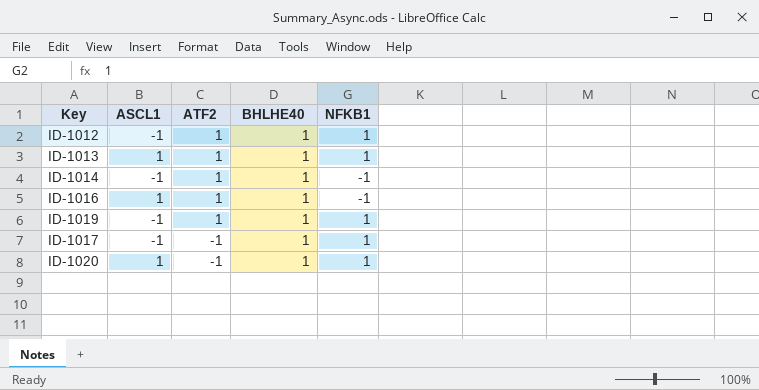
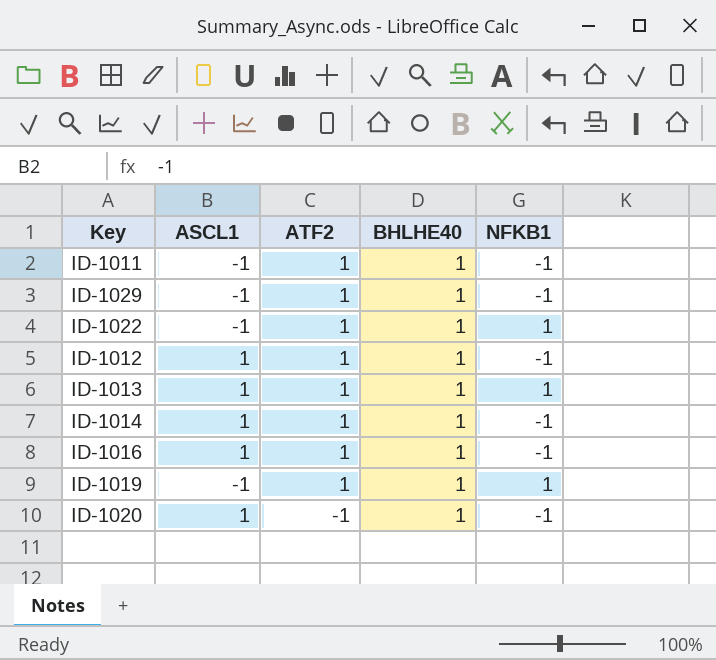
row ID-1017: -1 | -1 | 1 | 1 -> none
row ID-1011: none -> -1 | 1 | 1 | -1
row ID-1029: none -> -1 | 1 | 1 | -1
row ID-1022: none -> -1 | 1 | 1 | 1
ID-1012 | ASCL1: -1 -> 1
ID-1012 | NFKB1: 1 -> -1
ID-1014 | ASCL1: -1 -> 1
ID-1020 | NFKB1: 1 -> -1

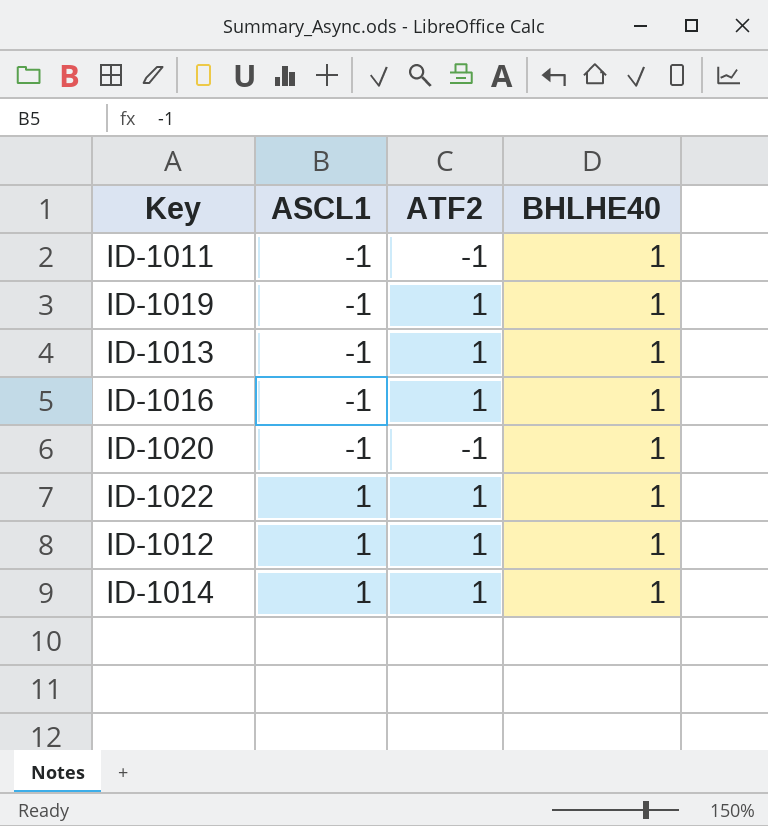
row order: ATF2 descending -> ASCL1 ascending
column NFKB1 | position: 5 -> none
row ID-1029: -1 | 1 | 1 | -1 -> none
ID-1011 | ATF2: 1 -> -1
ID-1013 | ASCL1: 1 -> -1
ID-1016 | ASCL1: 1 -> -1
ID-1020 | ASCL1: 1 -> -1
ID-1022 | ASCL1: -1 -> 1

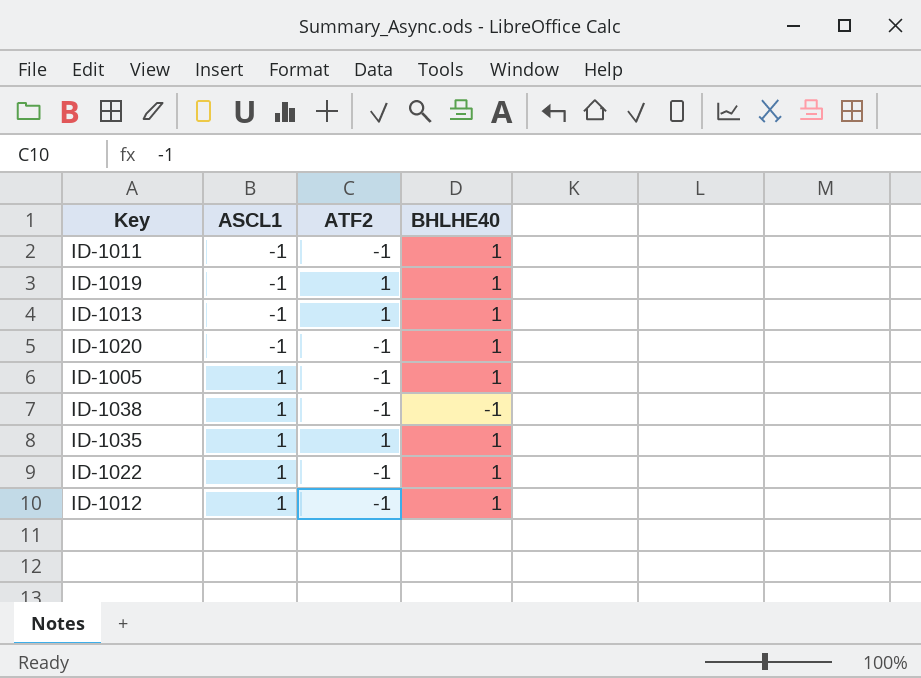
row ID-1016: -1 | 1 | 1 -> none
row ID-1014: 1 | 1 | 1 -> none
row ID-1005: none -> 1 | -1 | 1
row ID-1038: none -> 1 | -1 | -1
row ID-1035: none -> 1 | 1 | 1
ID-1022 | ATF2: 1 -> -1
ID-1012 | ATF2: 1 -> -1

